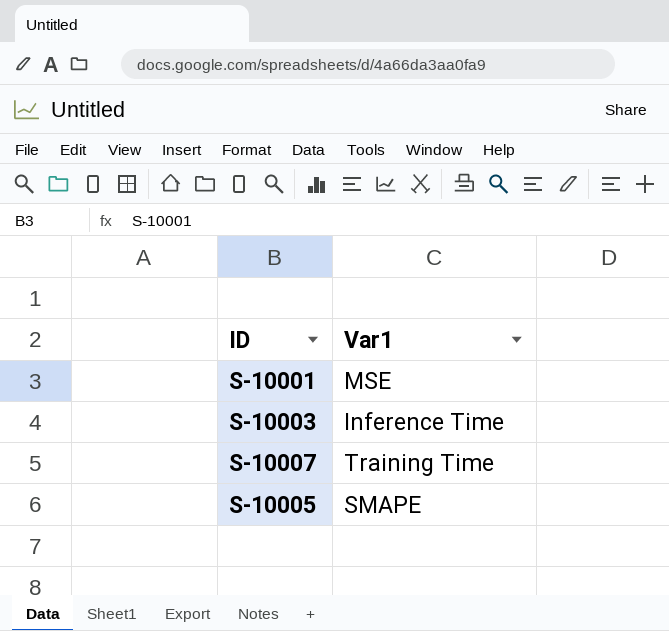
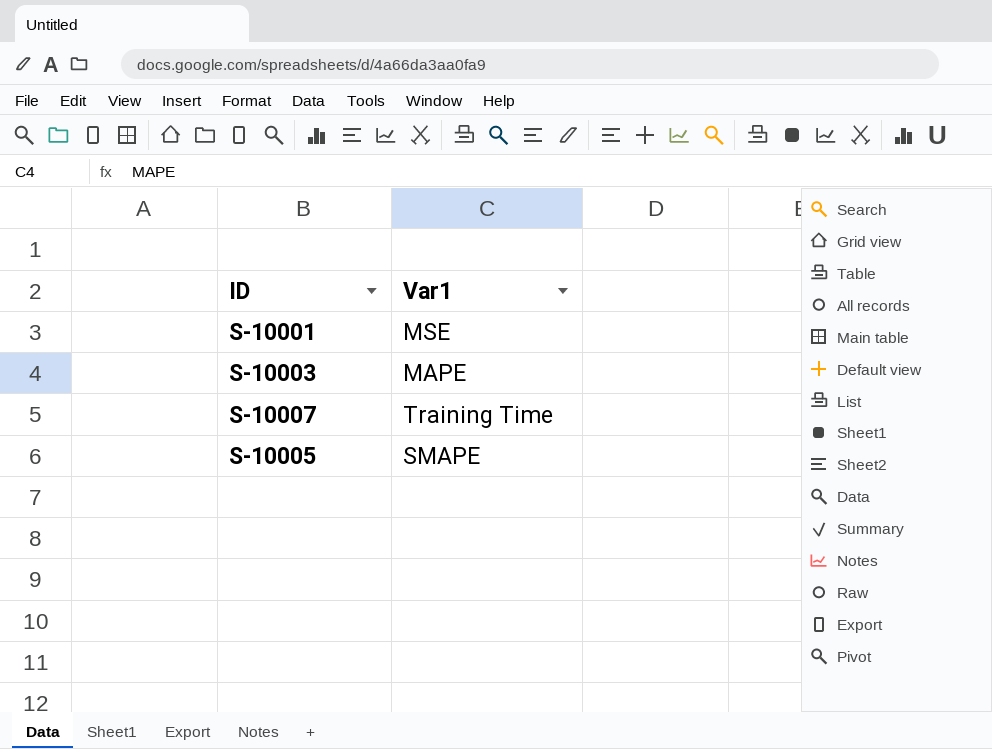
S-10003 | Var1: Inference Time -> MAPE

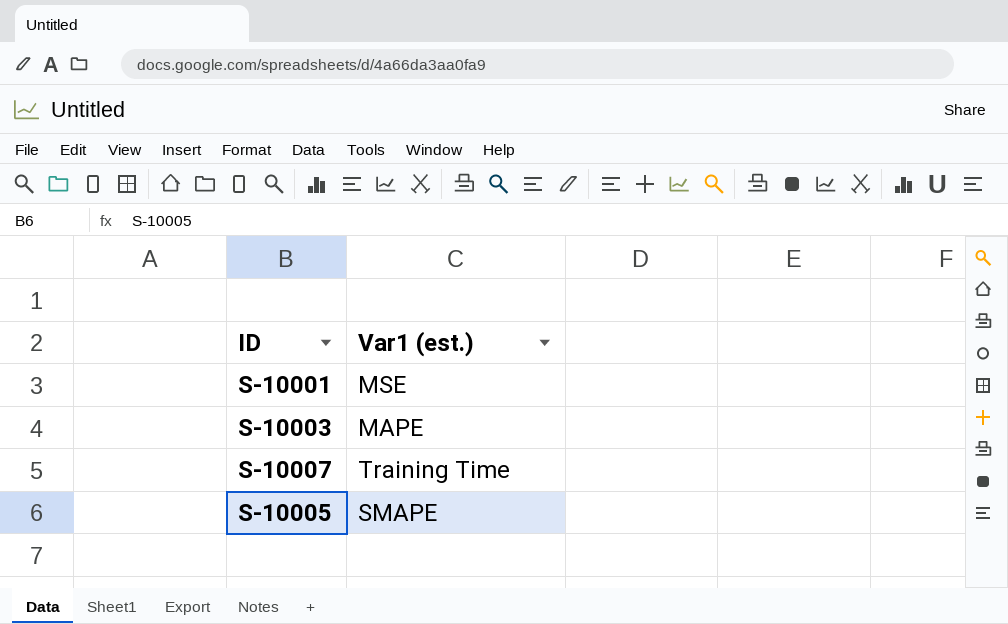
column name: Var1 -> Var1 (est.)

